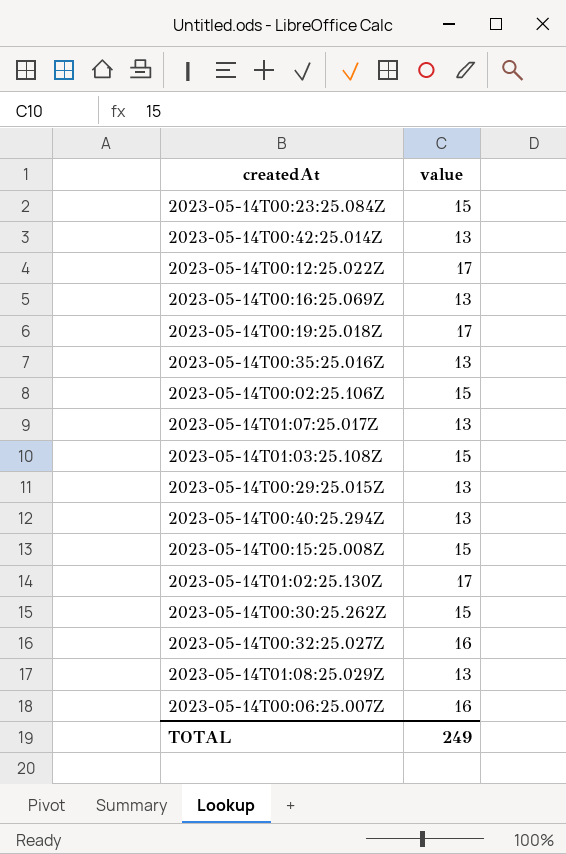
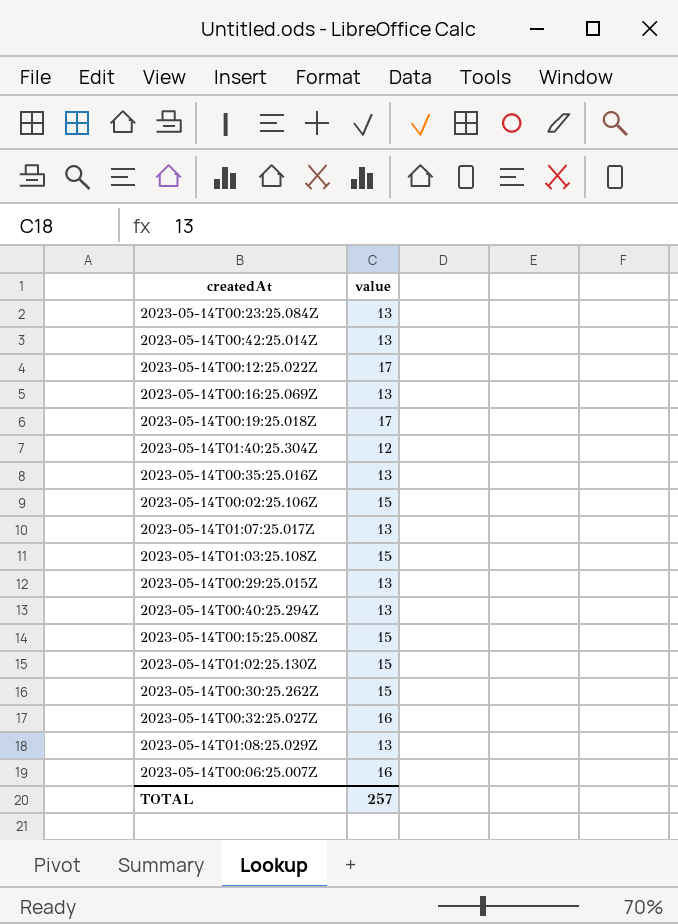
2023-05-14T00:23:25.084Z | value: 15 -> 13
row 2023-05-14T01:40:25.304Z: none -> 12
2023-05-14T01:02:25.130Z | value: 17 -> 15
TOTAL | value: 249 -> 257

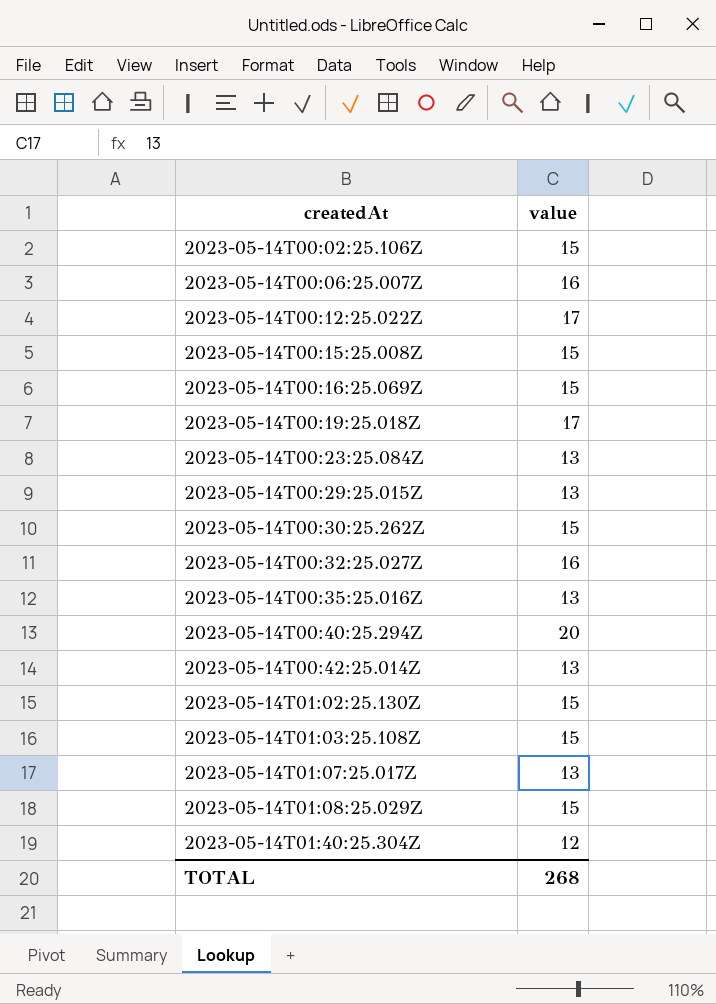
row order: none -> createdAt ascending
2023-05-14T00:16:25.069Z | value: 13 -> 15
2023-05-14T00:40:25.294Z | value: 13 -> 20
2023-05-14T01:08:25.029Z | value: 13 -> 15
TOTAL | value: 257 -> 268

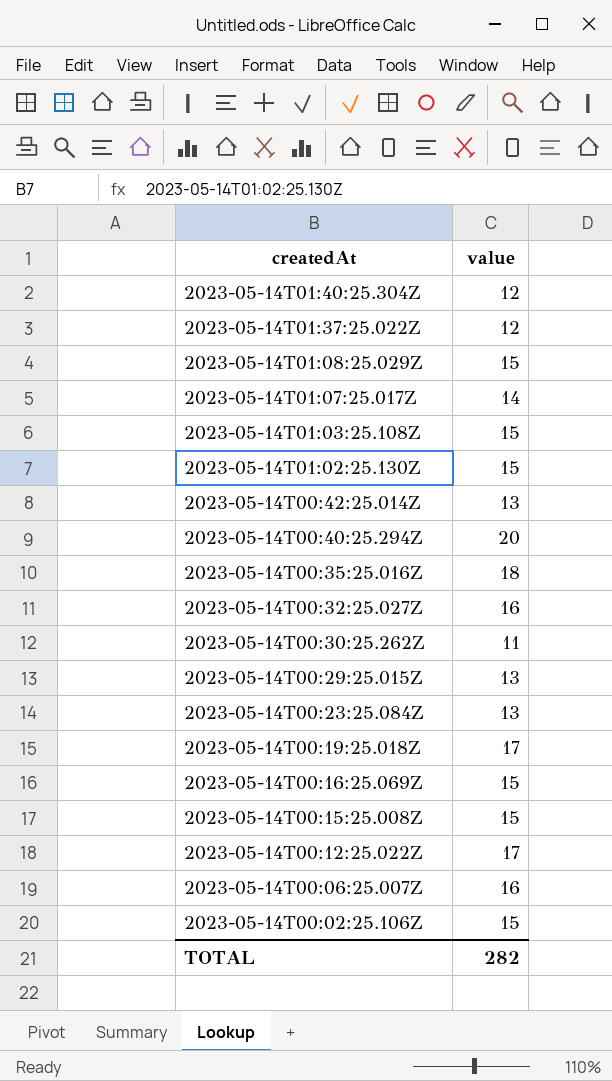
row order: createdAt ascending -> createdAt descending
row 2023-05-14T01:37:25.022Z: none -> 12
2023-05-14T01:07:25.017Z | value: 13 -> 14
2023-05-14T00:35:25.016Z | value: 13 -> 18
2023-05-14T00:30:25.262Z | value: 15 -> 11
TOTAL | value: 268 -> 282

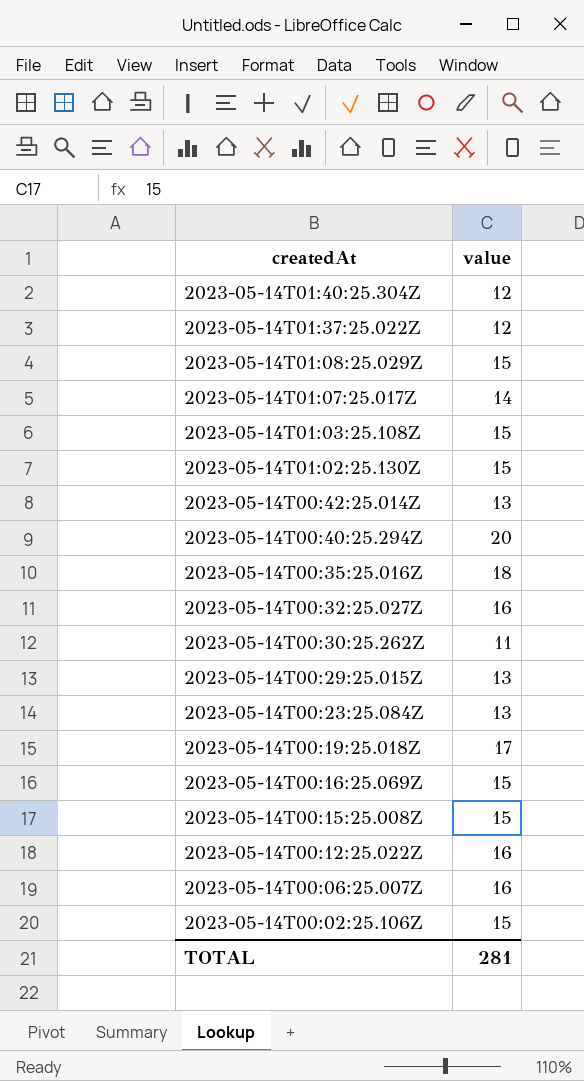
2023-05-14T00:12:25.022Z | value: 17 -> 16
TOTAL | value: 282 -> 281

